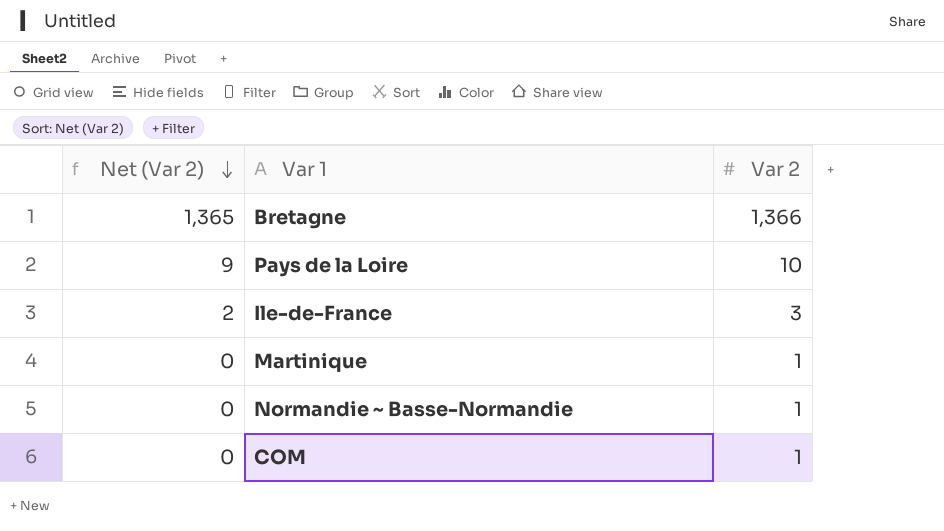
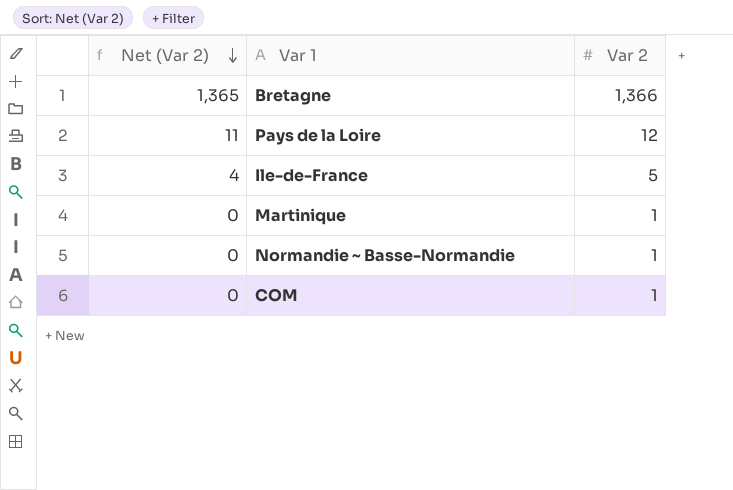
Pays de la Loire | Net (Var 2): 9 -> 11
Pays de la Loire | Var 2: 10 -> 12
Ile-de-France | Net (Var 2): 2 -> 4
Ile-de-France | Var 2: 3 -> 5

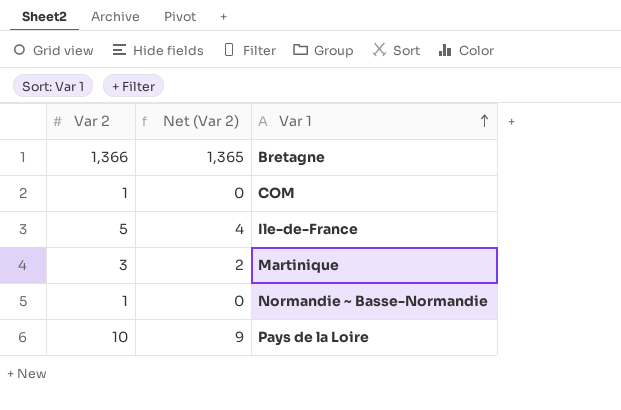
row order: Net (Var 2) descending -> Var 1 ascending
column Var 2 | position: 3 -> 1
Martinique | Var 2: 1 -> 3
Martinique | Net (Var 2): 0 -> 2
Pays de la Loire | Var 2: 12 -> 10
Pays de la Loire | Net (Var 2): 11 -> 9

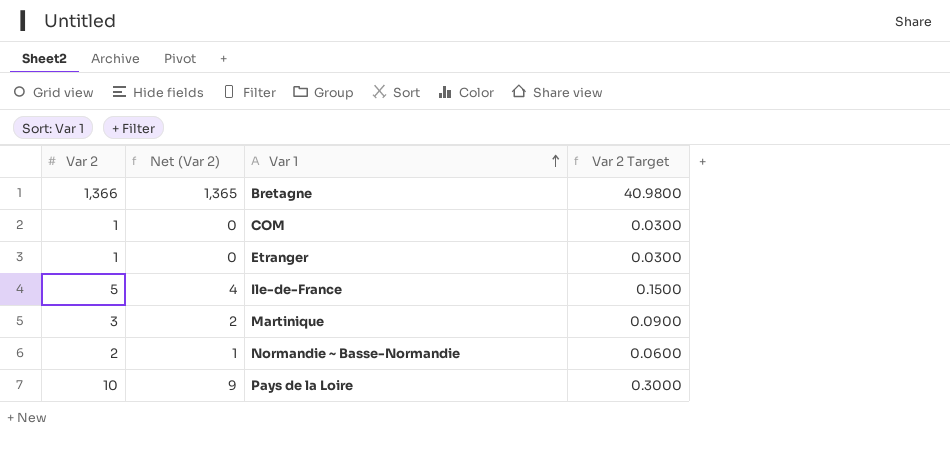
column Var 2 Target | formula: none -> [Var 2] * 0.03
row Etranger: none -> 1 | 0 | 0.0300
Normandie ~ Basse-Normandie | Var 2: 1 -> 2
Normandie ~ Basse-Normandie | Net (Var 2): 0 -> 1

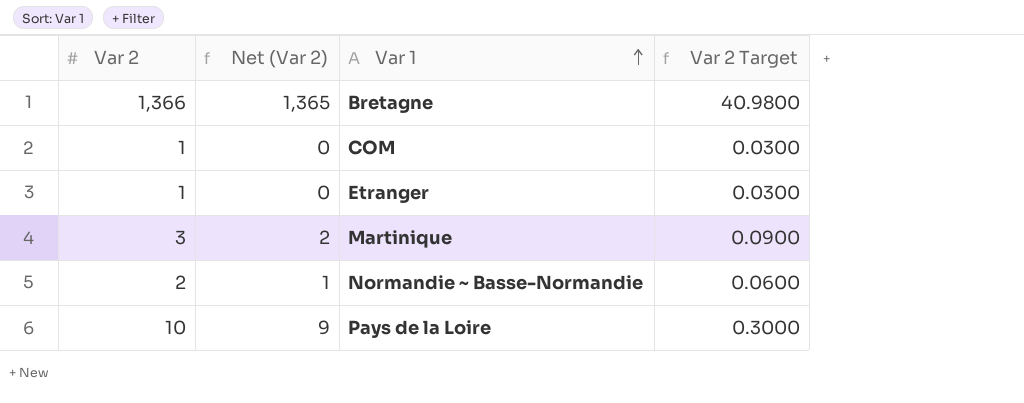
row Ile-de-France: 5 | 4 | 0.1500 -> none

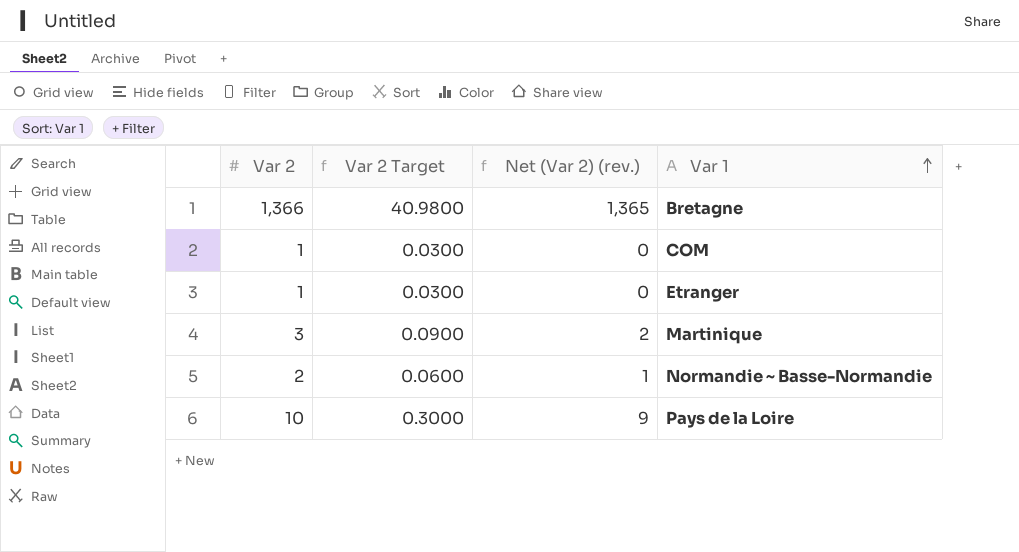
column Var 2 Target | position: 4 -> 2
column name: Net (Var 2) -> Net (Var 2) (rev.)

